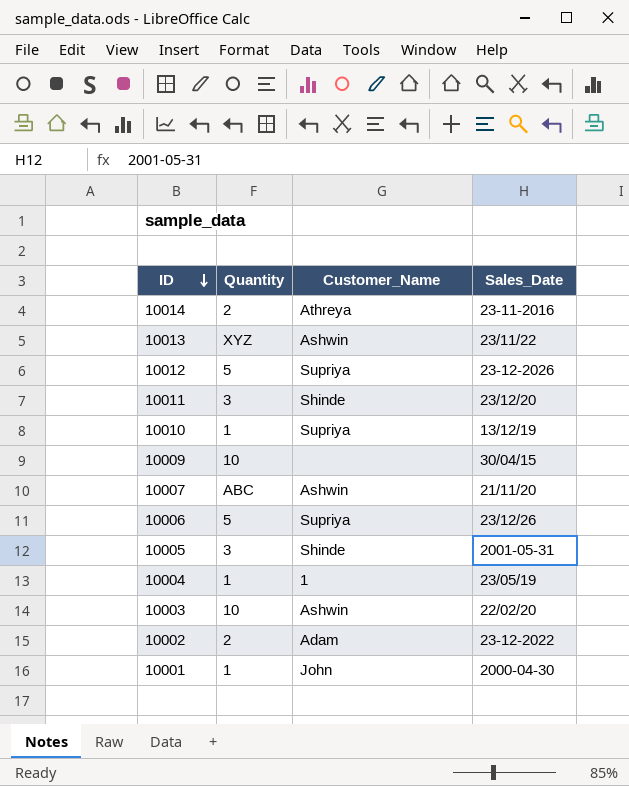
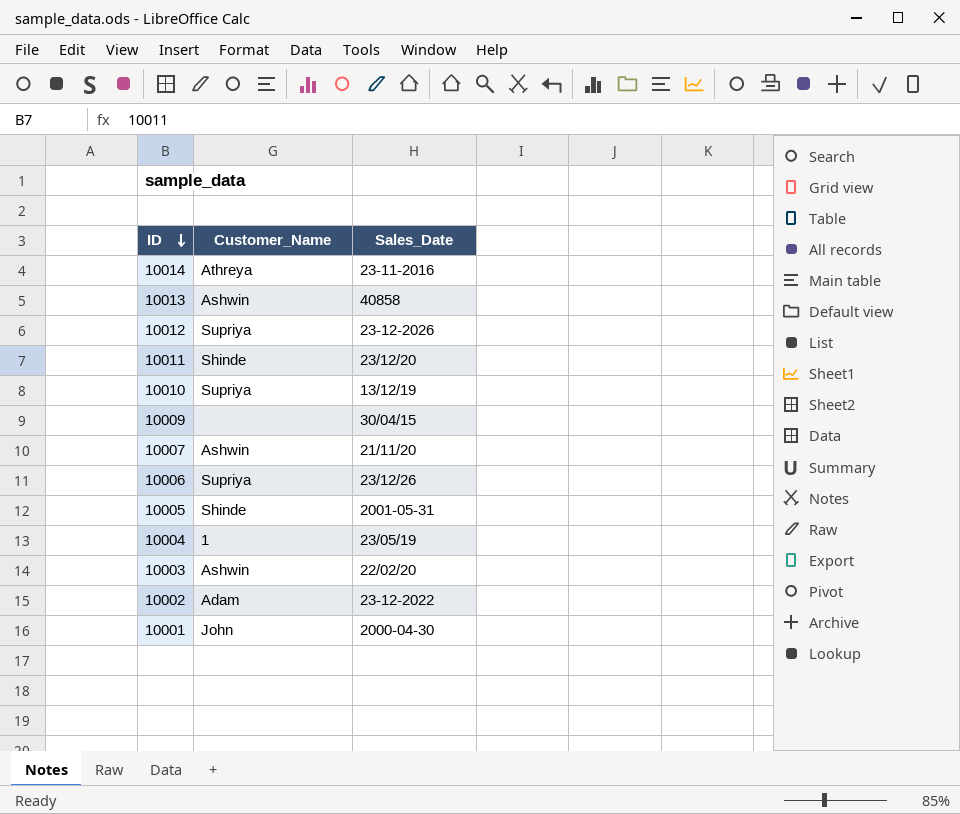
column Quantity | position: 2 -> none
10013 | Sales_Date: 23/11/22 -> 40858

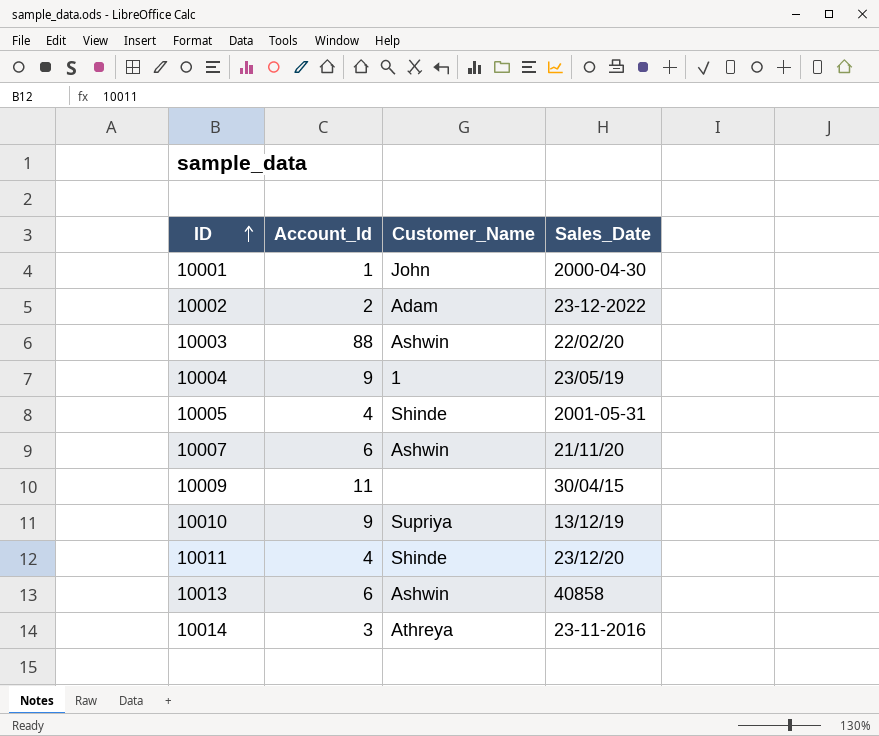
row order: ID descending -> ID ascending
column Account_Id | position: none -> 2
row 10012: Supriya | 23-12-2026 -> none
row 10006: Supriya | 23/12/26 -> none

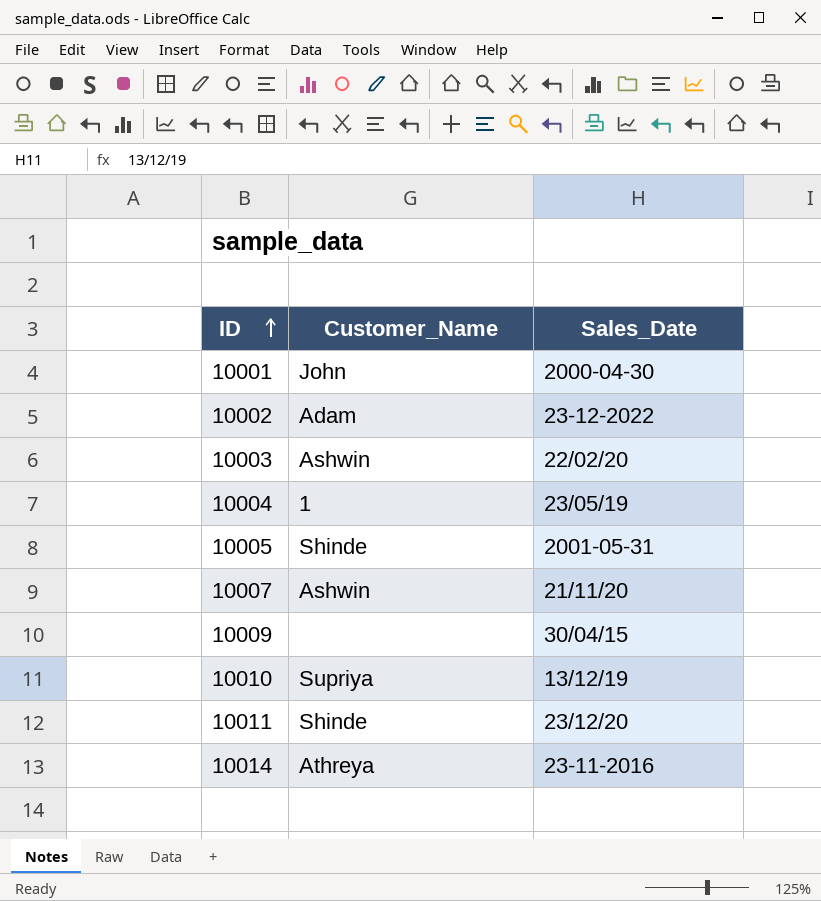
column Account_Id | position: 2 -> none
row 10013: 6 | Ashwin | 40858 -> none

